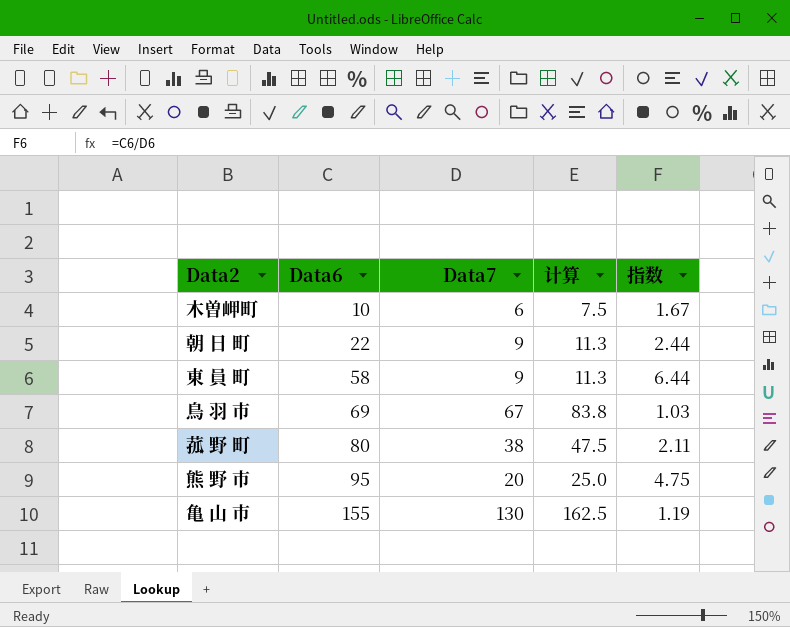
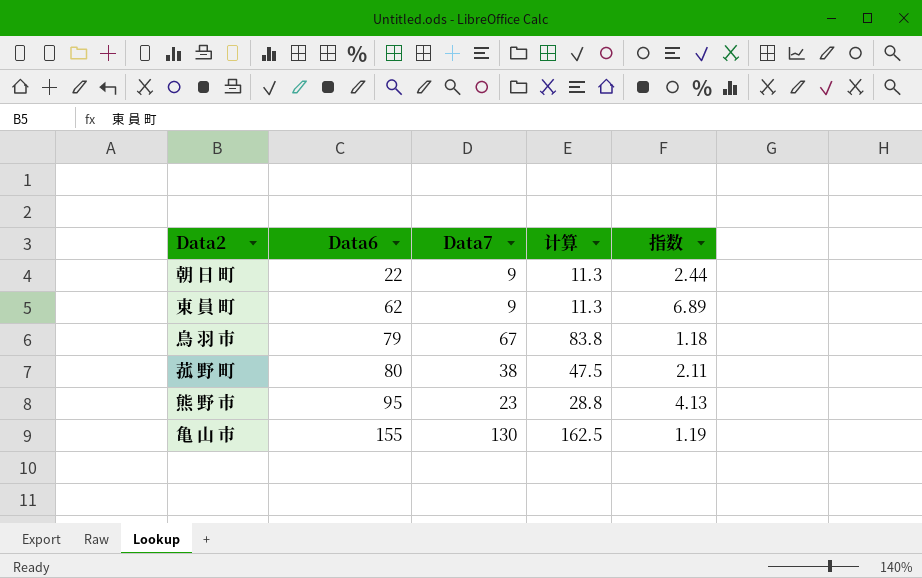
row 木曽岬町: 10 | 6 | 7.5 | 1.67 -> none
東 員 町 | Data6: 58 -> 62
東 員 町 | 指数: 6.44 -> 6.89
鳥 羽 市 | Data6: 69 -> 79
鳥 羽 市 | 指数: 1.03 -> 1.18
熊 野 市 | Data7: 20 -> 23
熊 野 市 | 计算: 25.0 -> 28.8
熊 野 市 | 指数: 4.75 -> 4.13

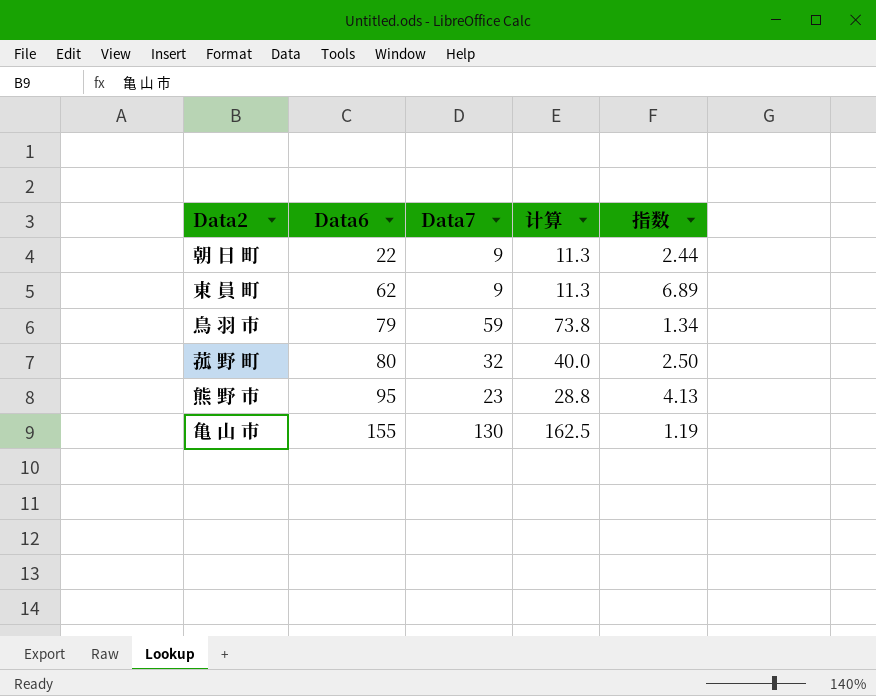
鳥 羽 市 | Data7: 67 -> 59
鳥 羽 市 | 计算: 83.8 -> 73.8
鳥 羽 市 | 指数: 1.18 -> 1.34
菰 野 町 | Data7: 38 -> 32
菰 野 町 | 计算: 47.5 -> 40.0
菰 野 町 | 指数: 2.11 -> 2.50

